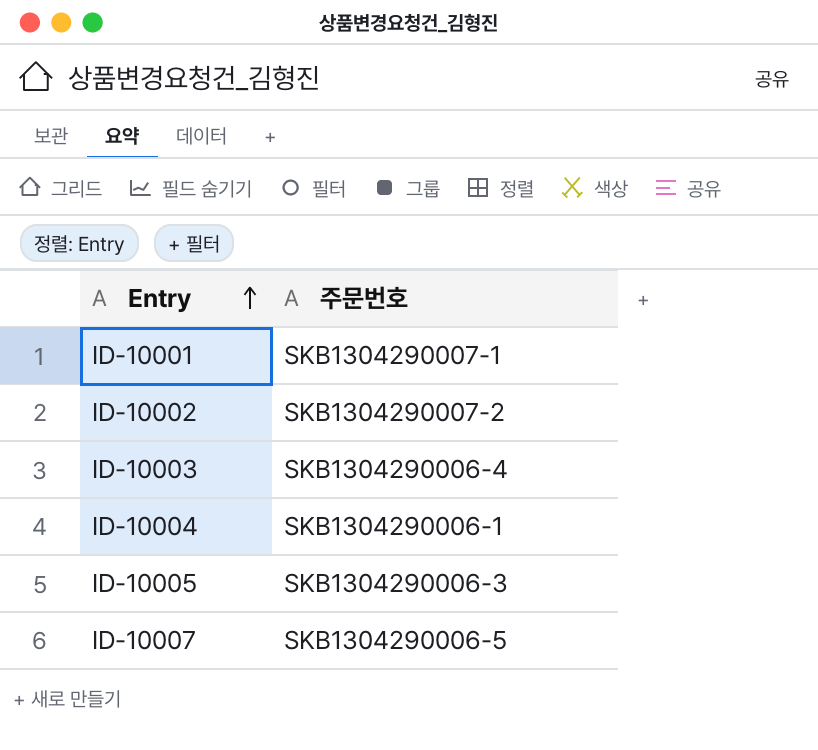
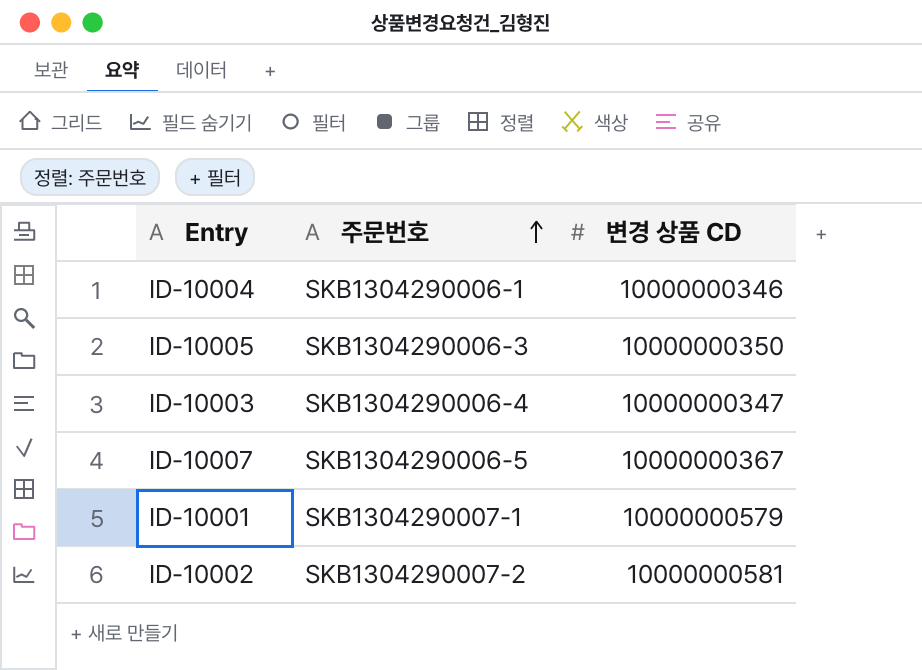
row order: Entry ascending -> 주문번호 ascending
column 변경 상품 CD | position: none -> 3

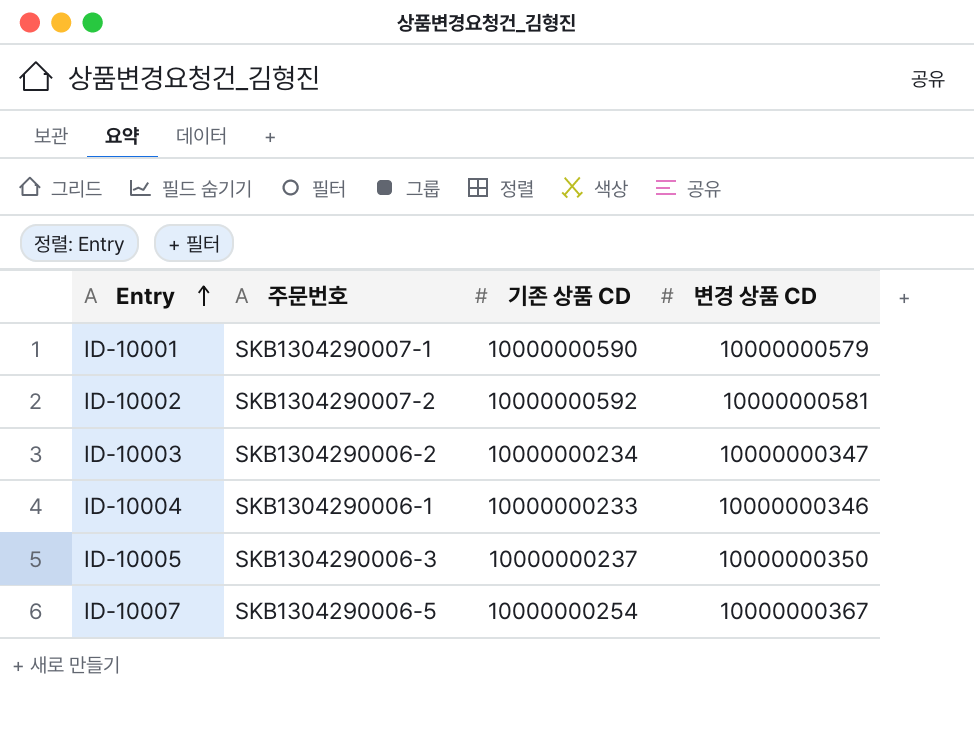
row order: 주문번호 ascending -> Entry ascending
column 기존 상품 CD | position: none -> 3
ID-10003 | 주문번호: SKB1304290006-4 -> SKB1304290006-2

